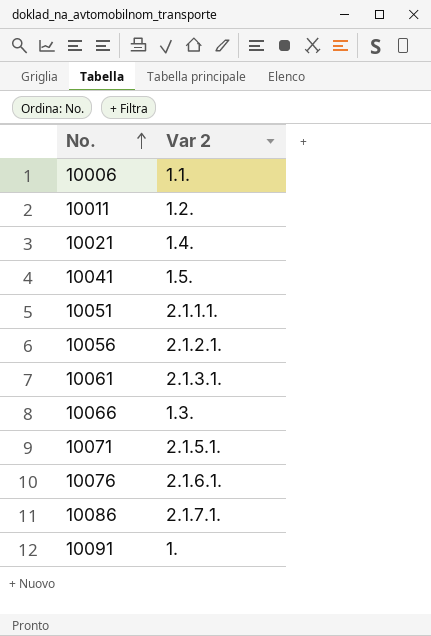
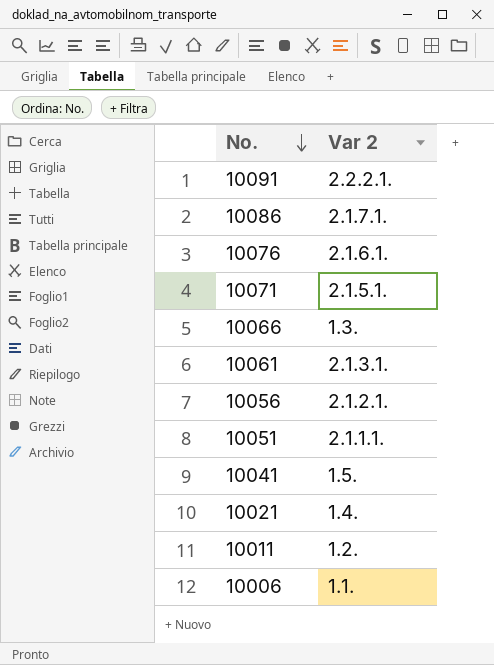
row order: No. ascending -> No. descending
10091 | Var 2: 1. -> 2.2.2.1.

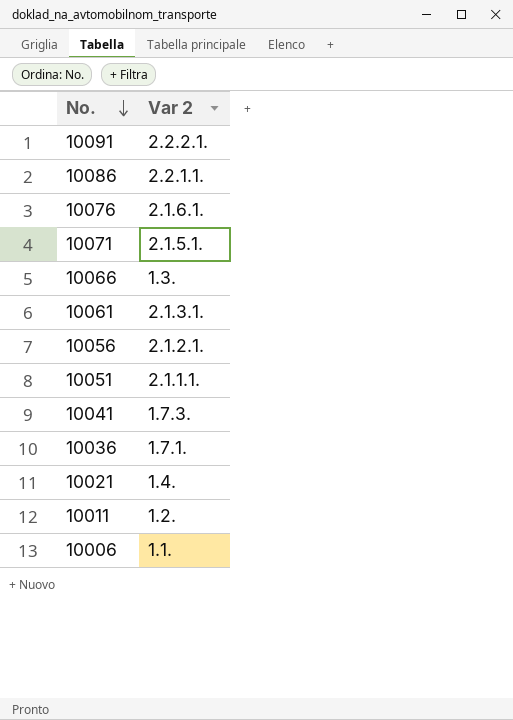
10086 | Var 2: 2.1.7.1. -> 2.2.1.1.
10041 | Var 2: 1.5. -> 1.7.3.
row 10036: none -> 1.7.1.

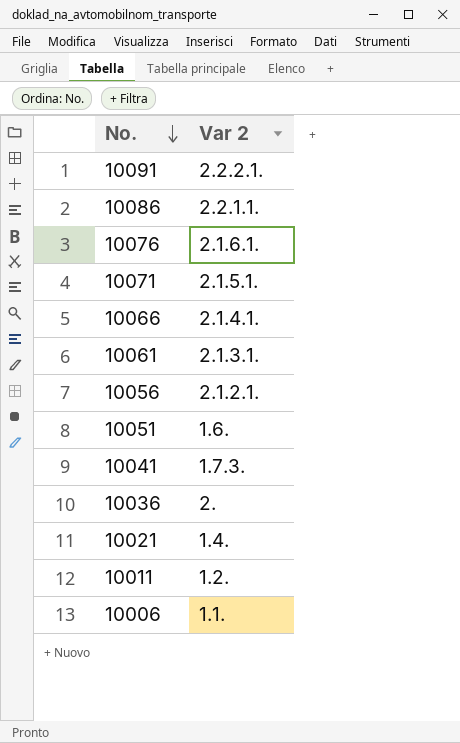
10066 | Var 2: 1.3. -> 2.1.4.1.
10051 | Var 2: 2.1.1.1. -> 1.6.
10036 | Var 2: 1.7.1. -> 2.

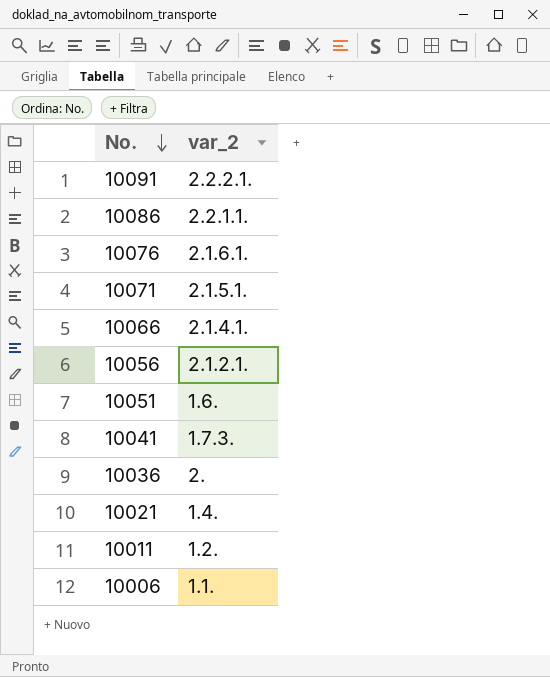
column name: Var 2 -> var_2
row 10061: 2.1.3.1. -> none

